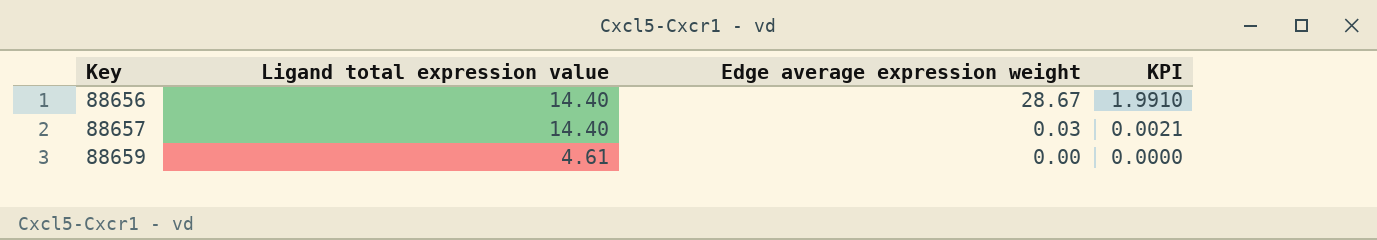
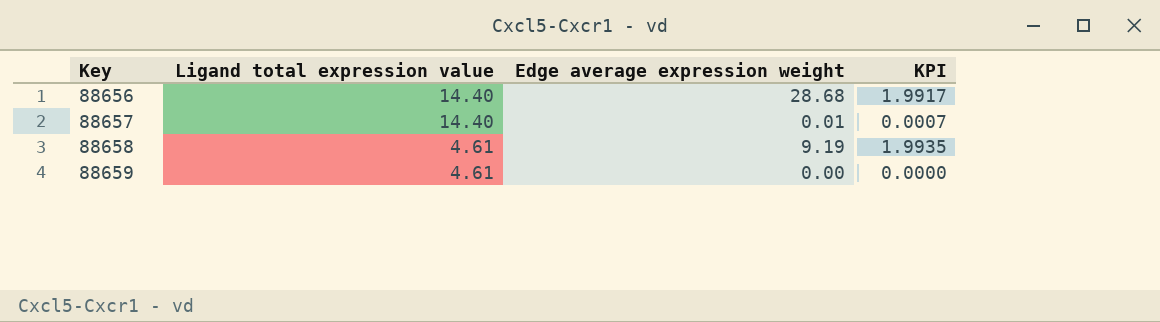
88656 | Edge average expression weight: 28.67 -> 28.68
88656 | KPI: 1.9910 -> 1.9917
88657 | Edge average expression weight: 0.03 -> 0.01
88657 | KPI: 0.0021 -> 0.0007
row 88658: none -> 4.61 | 9.19 | 1.9935

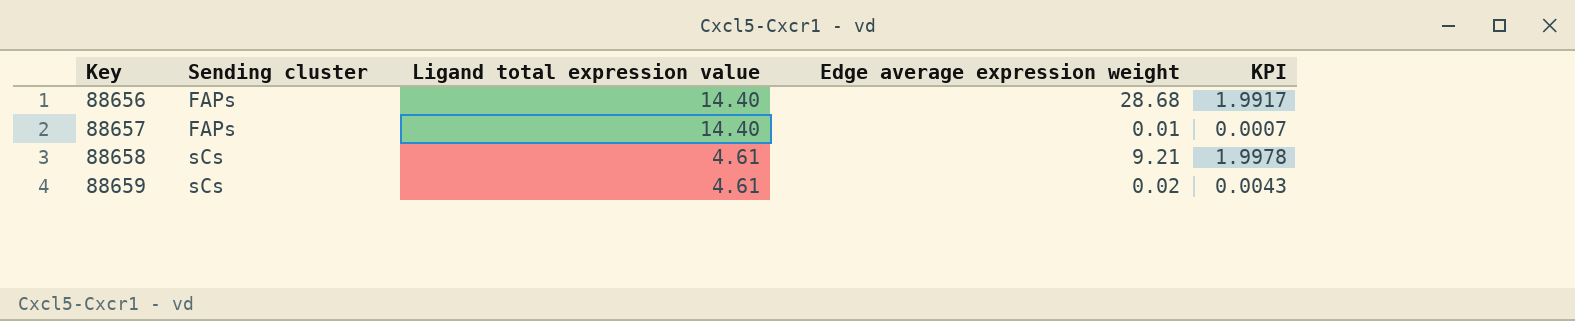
column Sending cluster | position: none -> 2
88658 | Edge average expression weight: 9.19 -> 9.21
88658 | KPI: 1.9935 -> 1.9978
88659 | Edge average expression weight: 0.00 -> 0.02
88659 | KPI: 0.0000 -> 0.0043

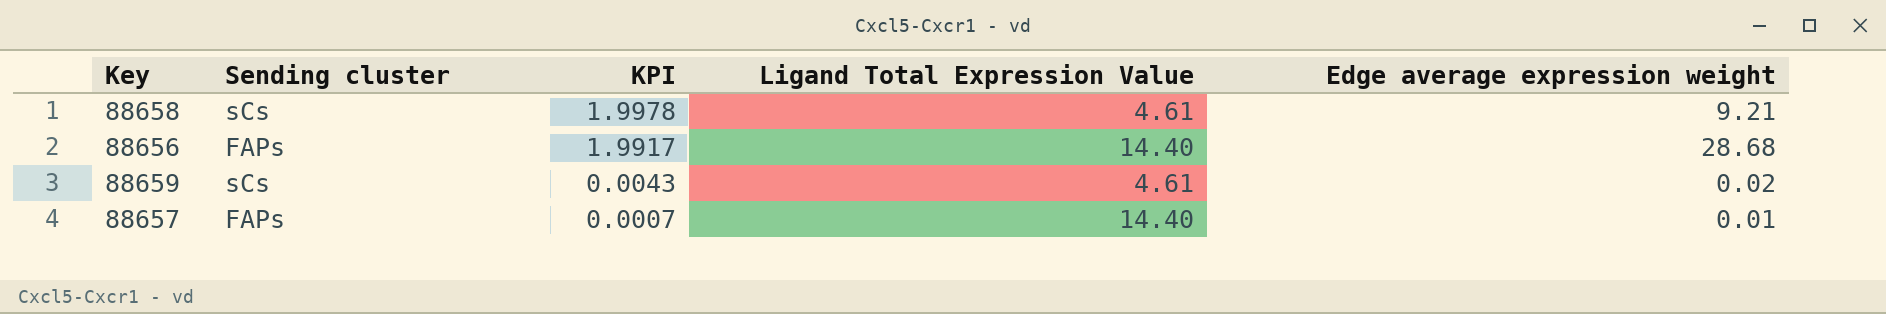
row order: Key ascending -> KPI descending
column KPI | position: 5 -> 3
column name: Ligand total expression value -> Ligand Total Expression Value

